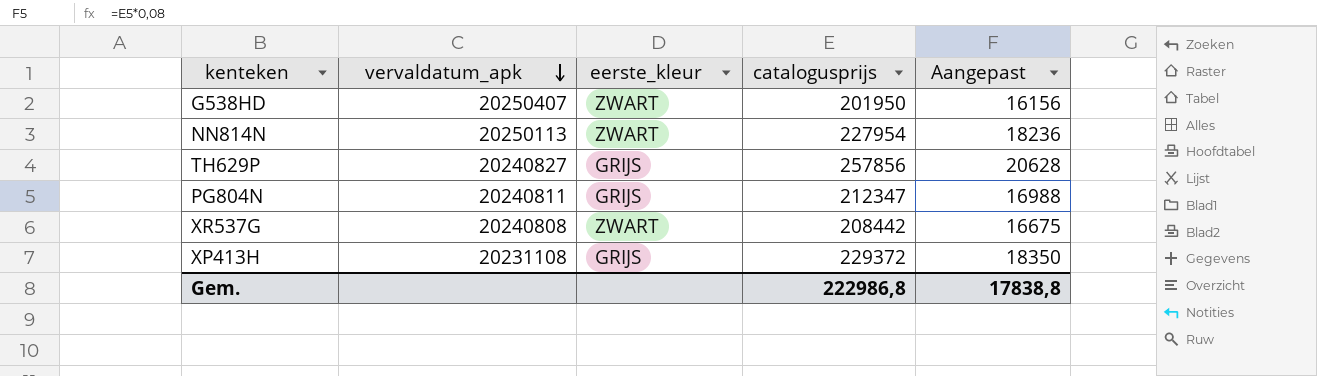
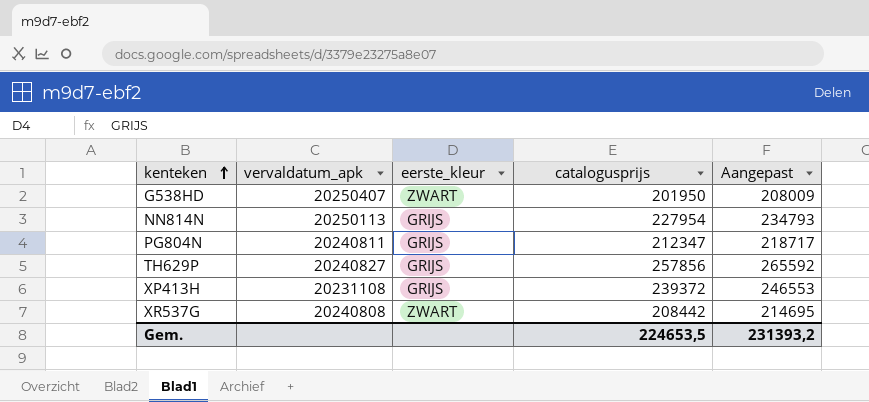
row order: vervaldatum_apk descending -> kenteken ascending
column Aangepast | formula: [catalogusprijs] * 0,08 -> [catalogusprijs] * 1,03
NN814N | eerste_kleur: ZWART -> GRIJS
XP413H | catalogusprijs: 229372 -> 239372
Gem. | catalogusprijs: 222986,8 -> 224653,5
Gem. | Aangepast: 17838,8 -> 231393,2

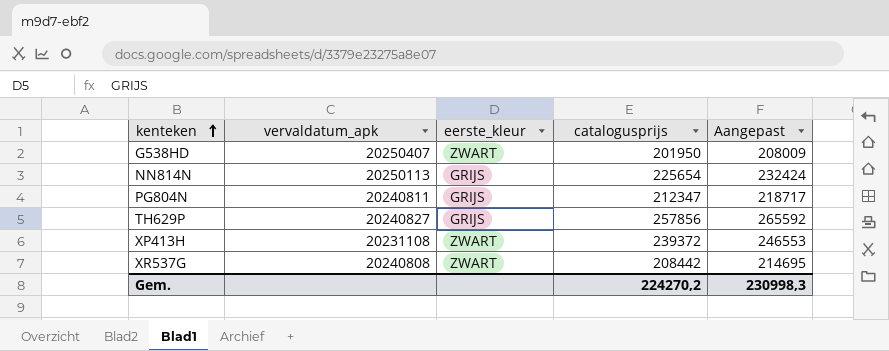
NN814N | catalogusprijs: 227954 -> 225654
NN814N | Aangepast: 234793 -> 232424
XP413H | eerste_kleur: GRIJS -> ZWART
Gem. | catalogusprijs: 224653,5 -> 224270,2
Gem. | Aangepast: 231393,2 -> 230998,3

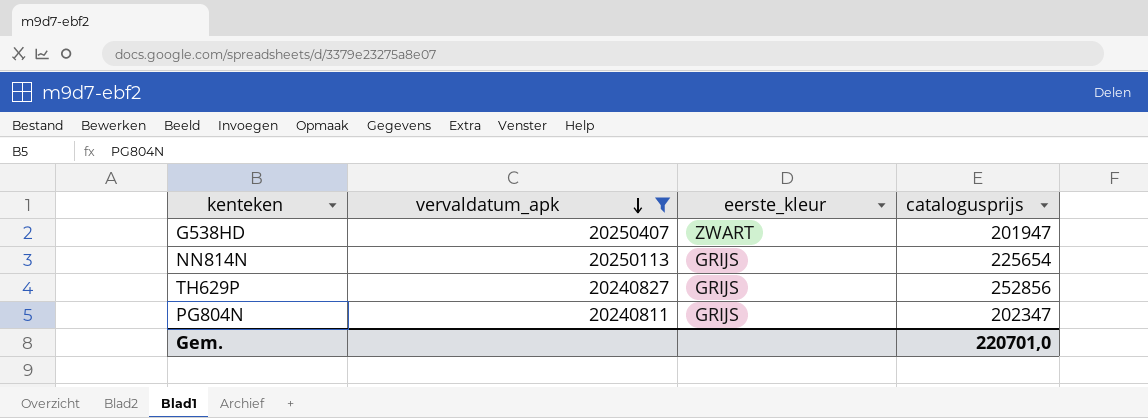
filter: none -> vervaldatum_apk >= 20240811
row order: kenteken ascending -> vervaldatum_apk descending
column Aangepast | formula: [catalogusprijs] * 1,03 -> none
G538HD | catalogusprijs: 201950 -> 201947
TH629P | catalogusprijs: 257856 -> 252856
PG804N | catalogusprijs: 212347 -> 202347
Gem. | catalogusprijs: 224270,2 -> 220701,0

